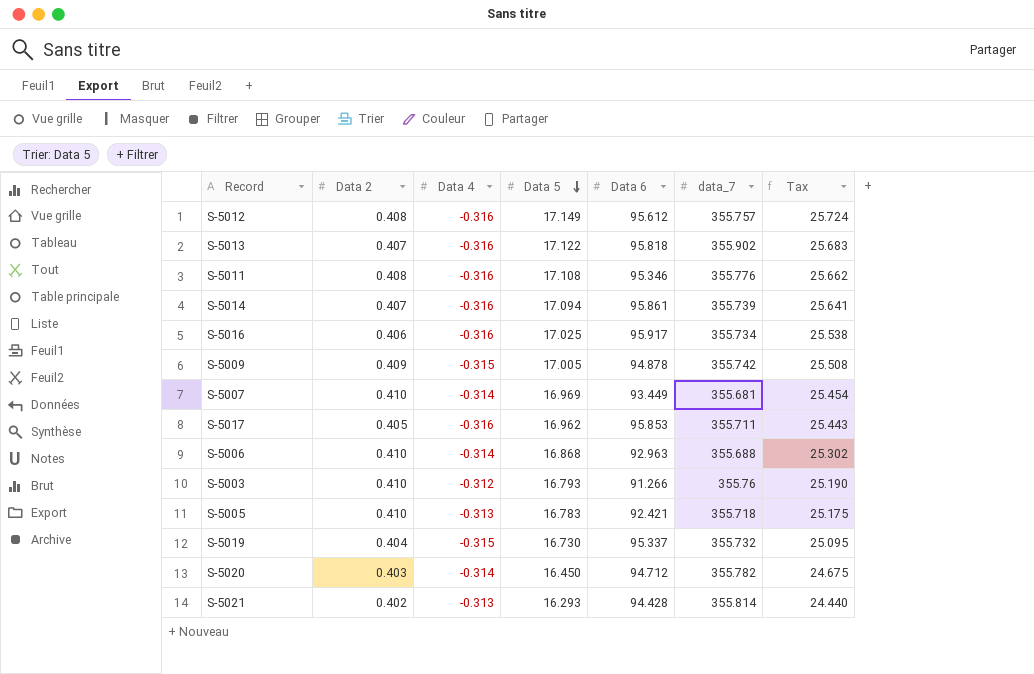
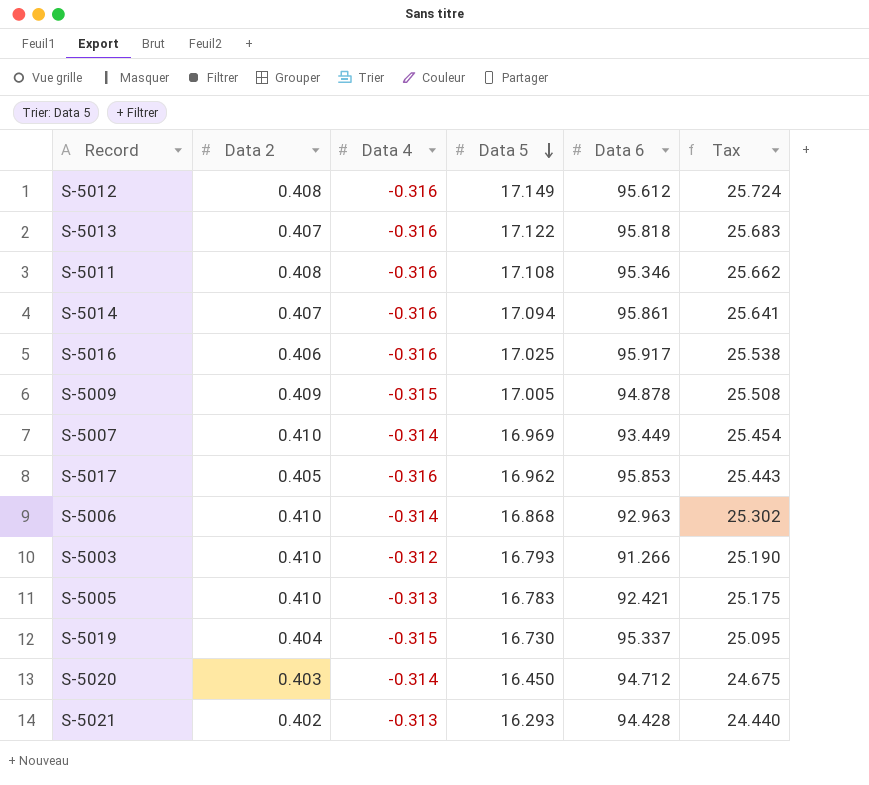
column data_7 | position: 6 -> none

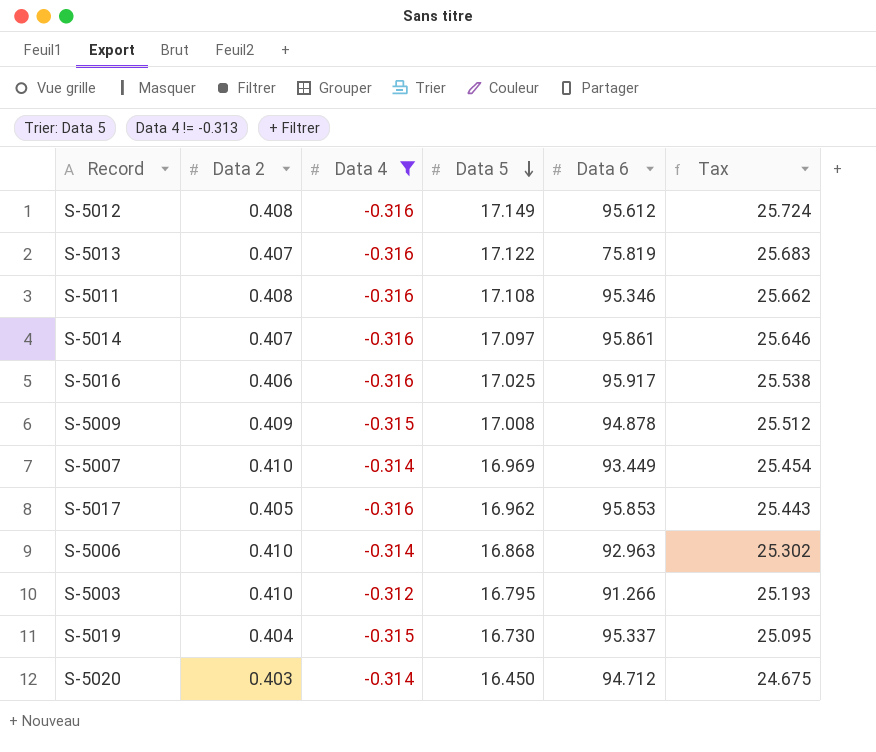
filter: none -> Data 4 != -0.313
S-5013 | Data 6: 95.818 -> 75.819
S-5014 | Data 5: 17.094 -> 17.097
S-5014 | Tax: 25.641 -> 25.646
S-5009 | Data 5: 17.005 -> 17.008
S-5009 | Tax: 25.508 -> 25.512
S-5003 | Data 5: 16.793 -> 16.795
S-5003 | Tax: 25.190 -> 25.193

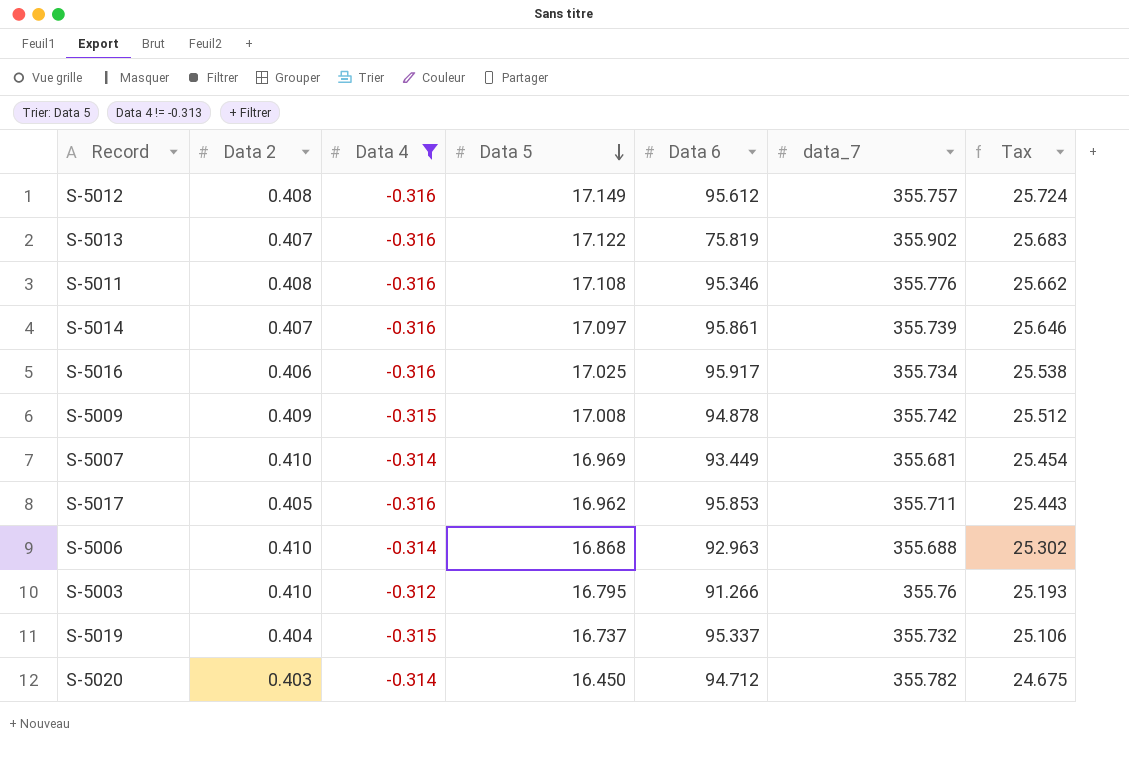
column data_7 | position: none -> 6
S-5019 | Data 5: 16.730 -> 16.737
S-5019 | Tax: 25.095 -> 25.106

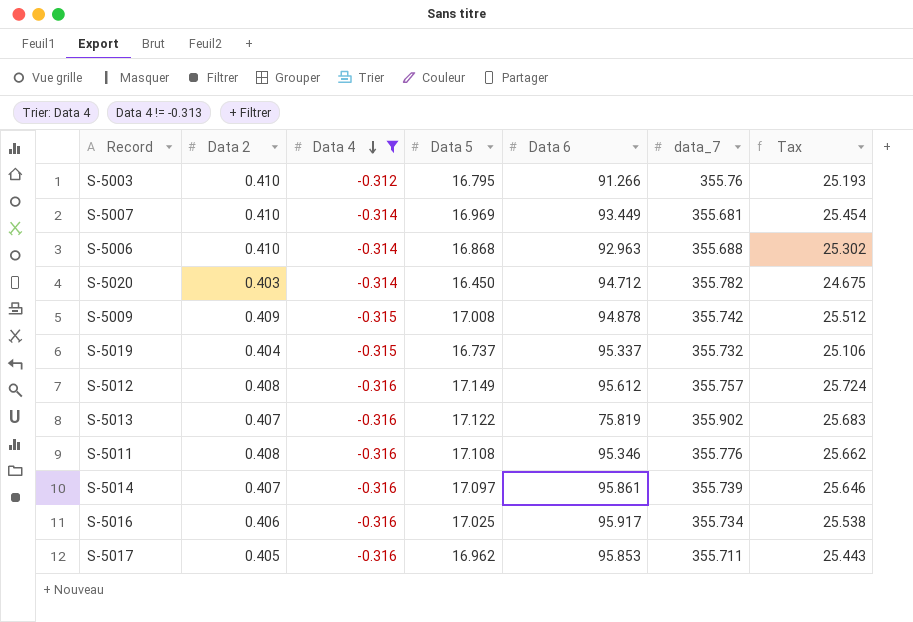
row order: Data 5 descending -> Data 4 descending

